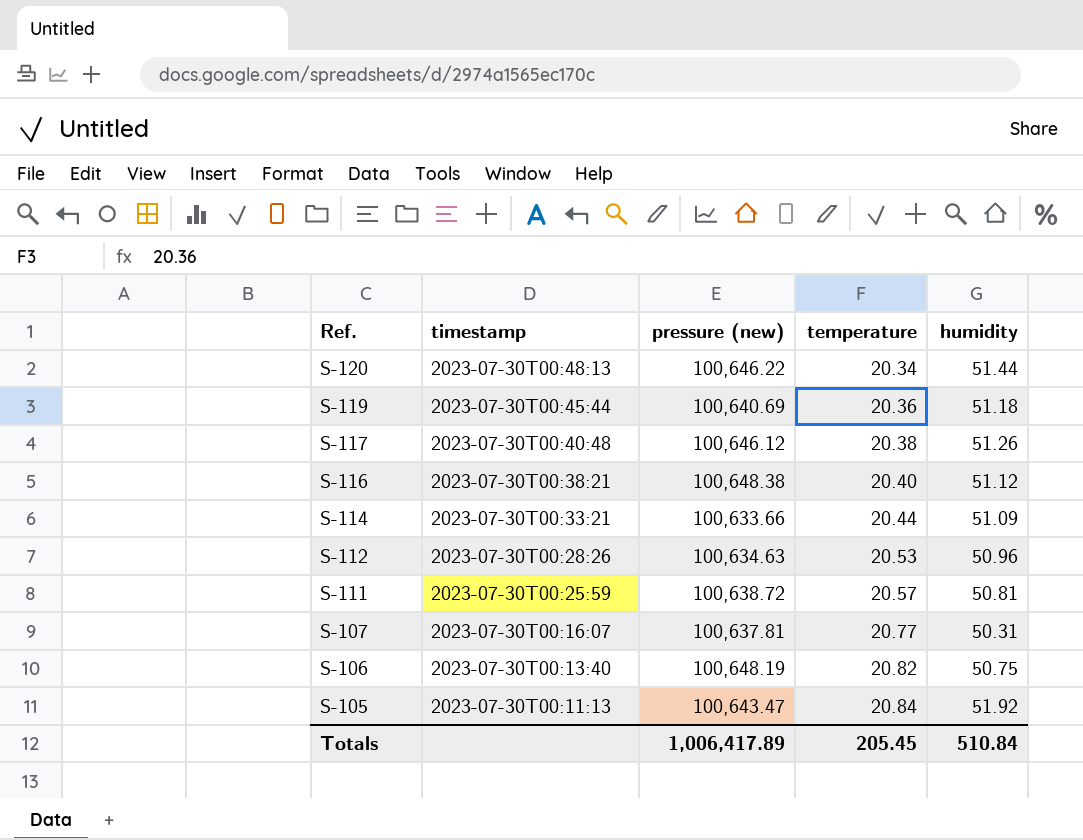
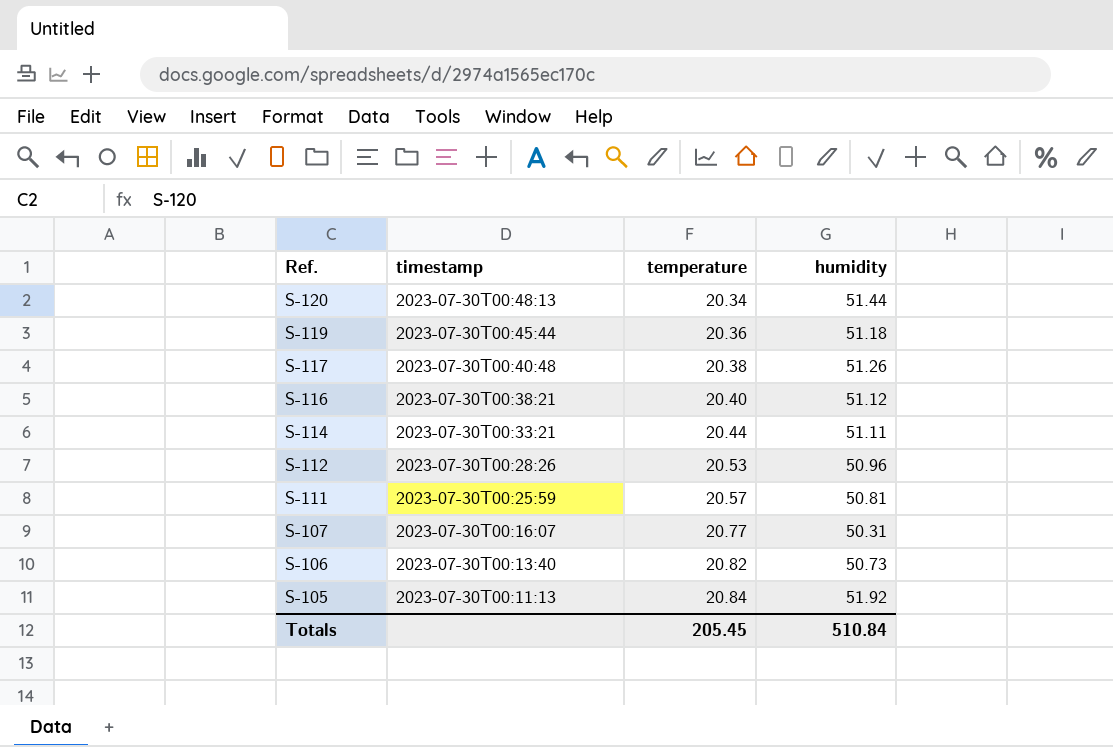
column pressure (new) | position: 3 -> none
S-114 | humidity: 51.09 -> 51.11
S-106 | humidity: 50.75 -> 50.73

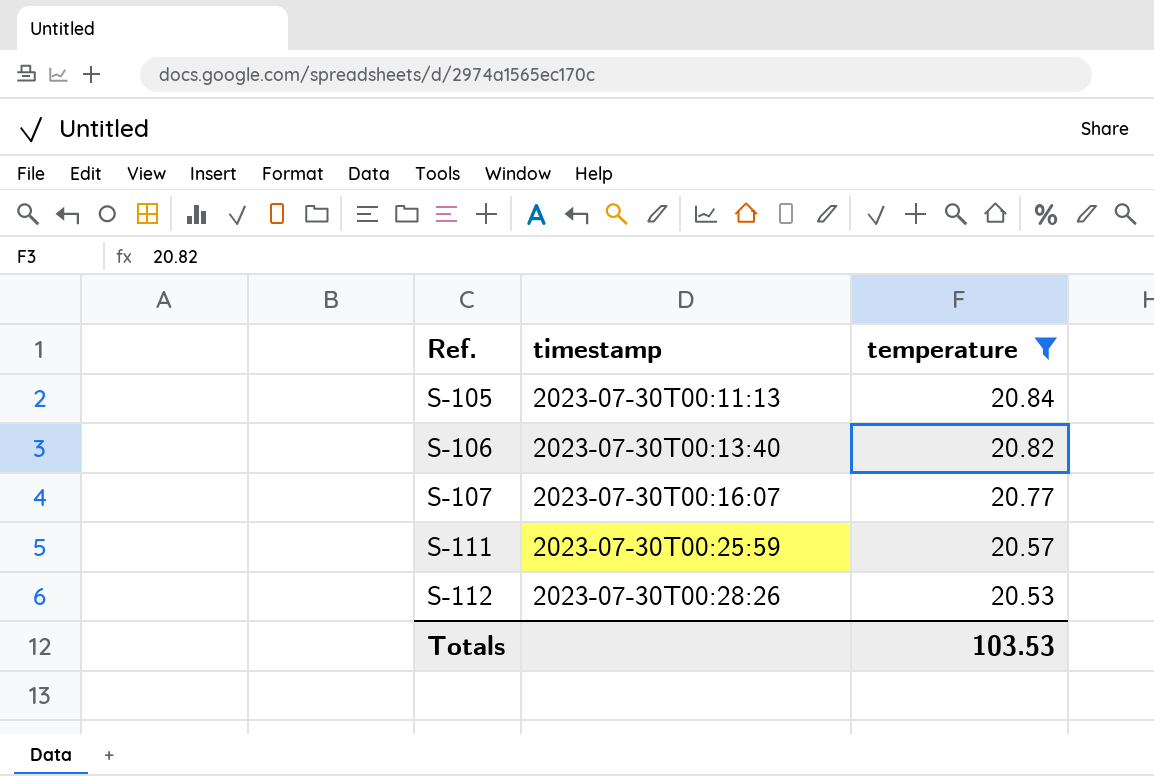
filter: none -> temperature >= 20.53
row order: Ref. descending -> Ref. ascending
column humidity | position: 4 -> none
Totals | temperature: 205.45 -> 103.53

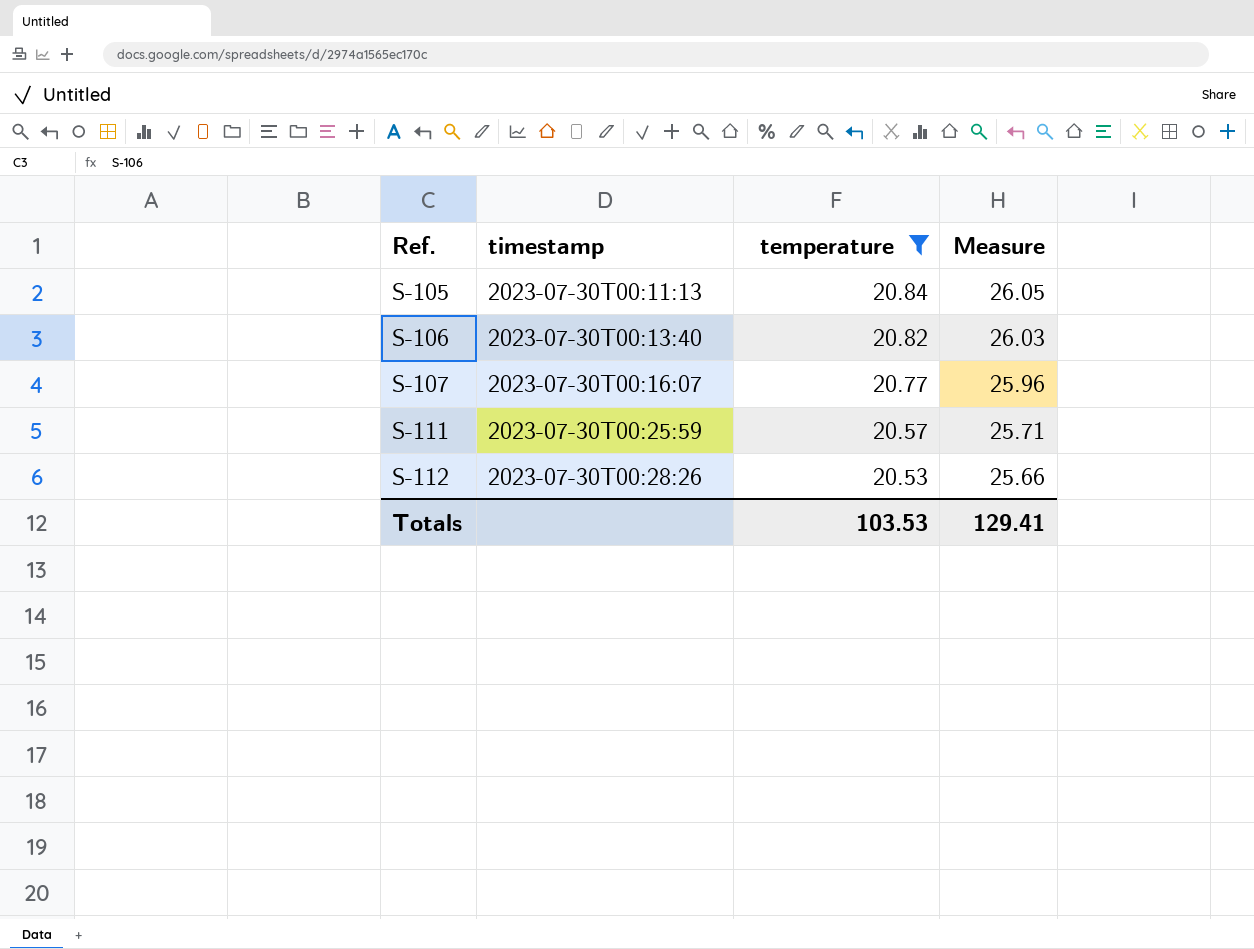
column Measure | formula: none -> [temperature] * 1.25

